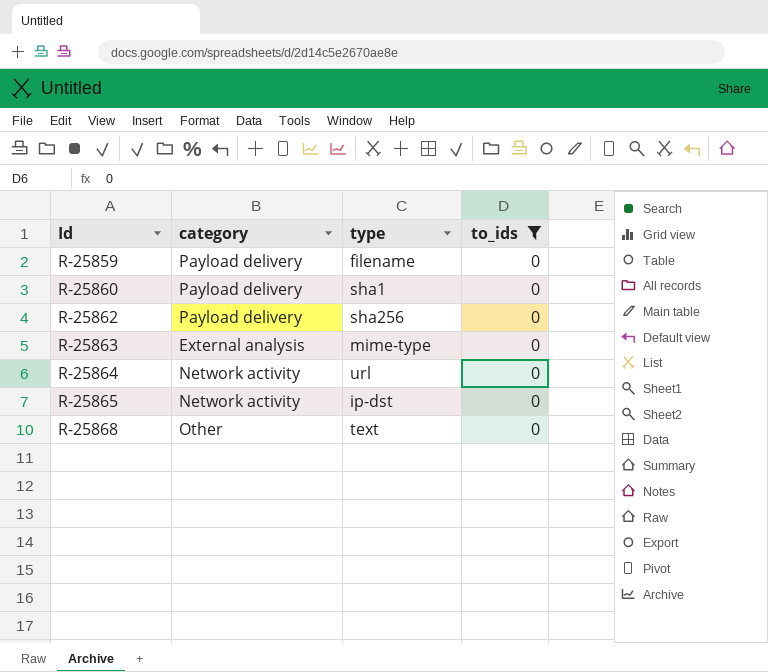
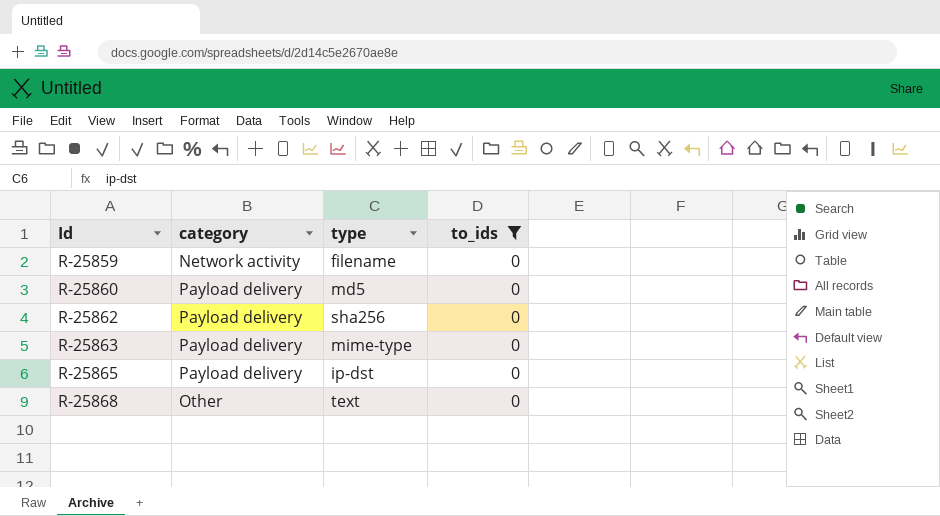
row R-25864: Network activity | url | 0 -> none
R-25859 | category: Payload delivery -> Network activity
R-25860 | type: sha1 -> md5
R-25863 | category: External analysis -> Payload delivery
R-25865 | category: Network activity -> Payload delivery

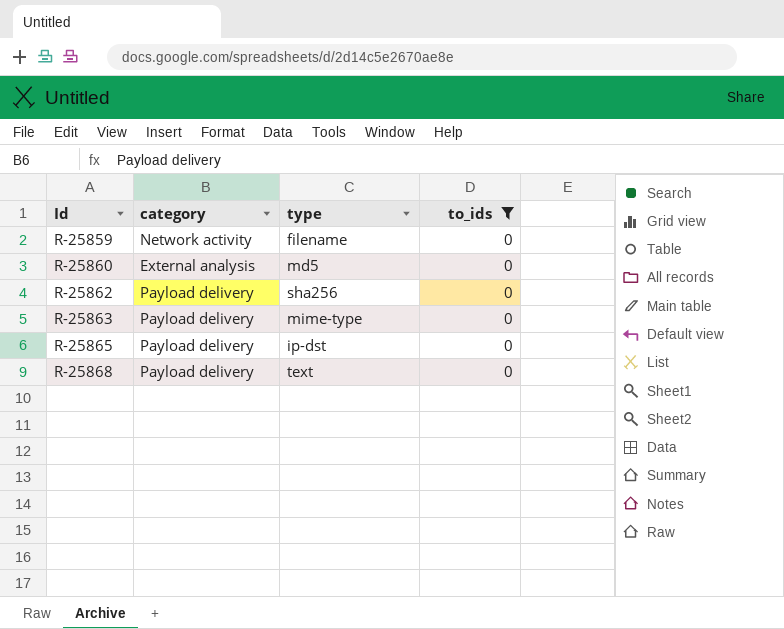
R-25860 | category: Payload delivery -> External analysis
R-25868 | category: Other -> Payload delivery

